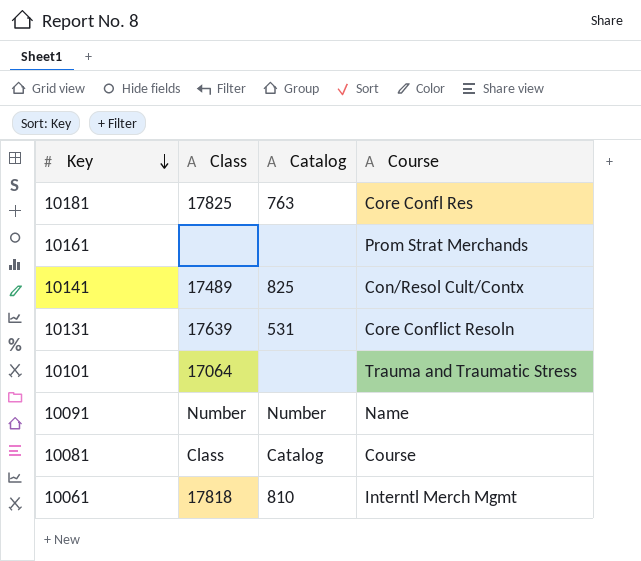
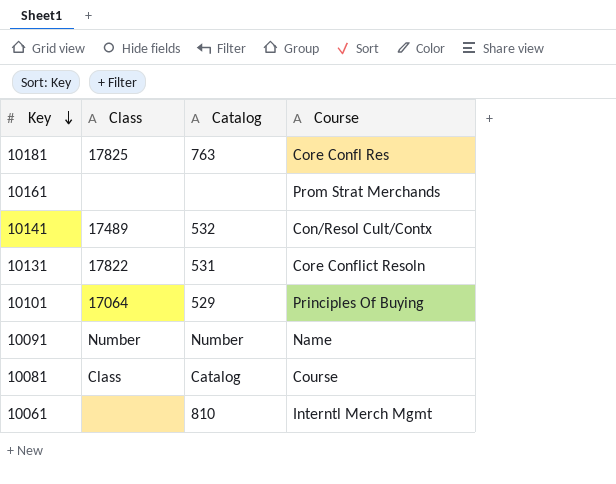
10141 | Catalog: 825 -> 532
10131 | Class: 17639 -> 17822
10101 | Catalog: none -> 529
10101 | Course: Trauma and Traumatic Stress -> Principles Of Buying
10061 | Class: 17818 -> none

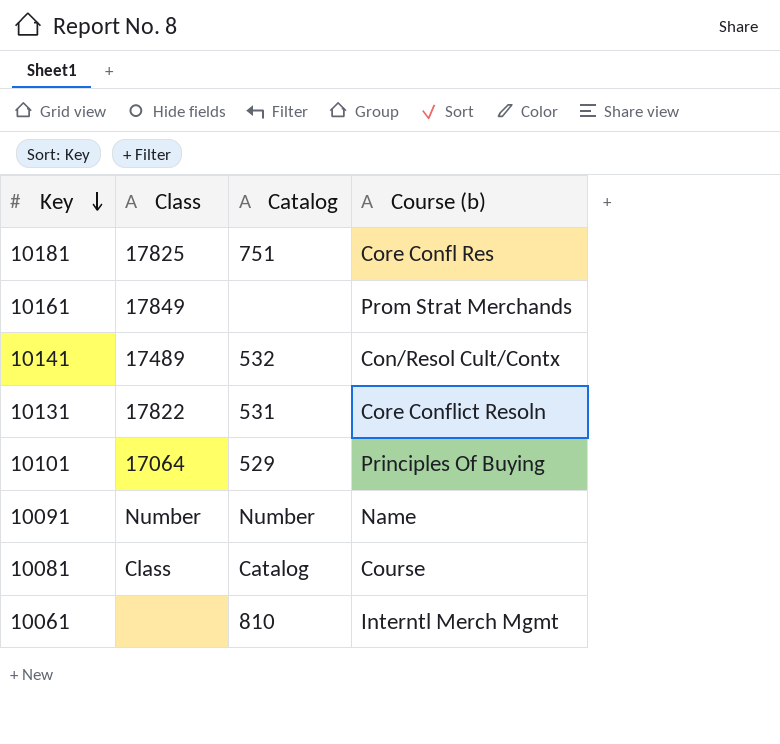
column name: Course -> Course (b)
10181 | Catalog: 763 -> 751
10161 | Class: none -> 17849

